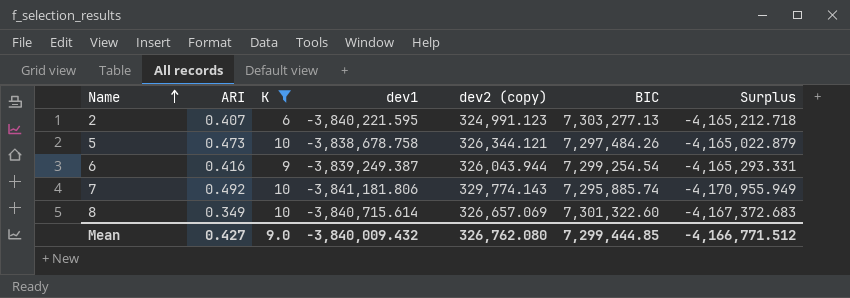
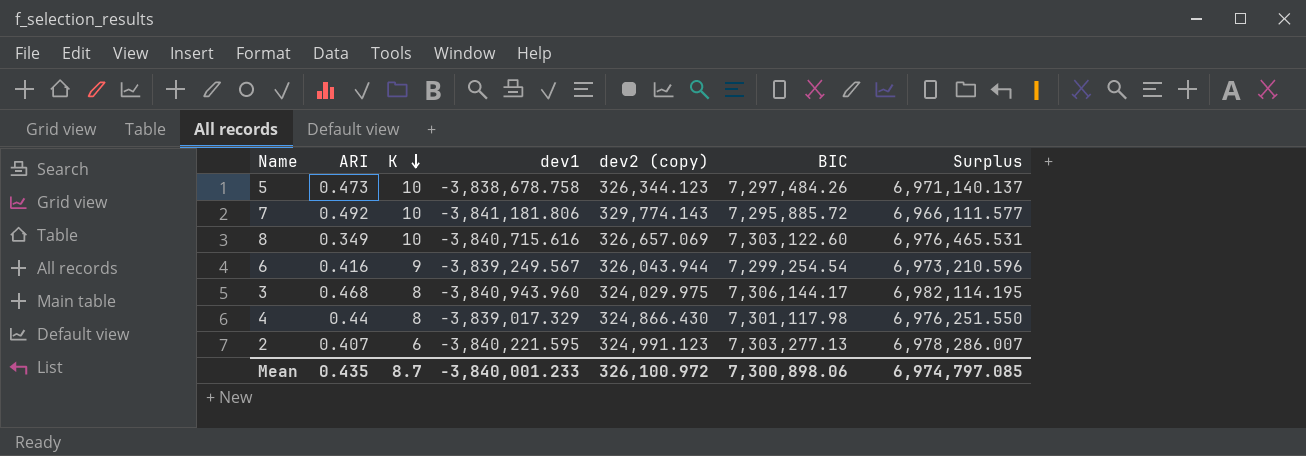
filter: K != 8 -> none
row order: Name ascending -> K descending
column Surplus | formula: [dev1] - [dev2 (copy)] -> [BIC] - [dev2 (copy)]
5 | dev2 (copy): 326,344.121 -> 326,344.123
7 | BIC: 7,295,885.74 -> 7,295,885.72
8 | dev1: -3,840,715.614 -> -3,840,715.616
8 | BIC: 7,301,322.60 -> 7,303,122.60
6 | dev1: -3,839,249.387 -> -3,839,249.567
Mean | ARI: 0.427 -> 0.435
Mean | K: 9.0 -> 8.7
Mean | dev1: -3,840,009.432 -> -3,840,001.233
Mean | dev2 (copy): 326,762.080 -> 326,100.972
Mean | BIC: 7,299,444.85 -> 7,300,898.06
Mean | Surplus: -4,166,771.512 -> 6,974,797.085

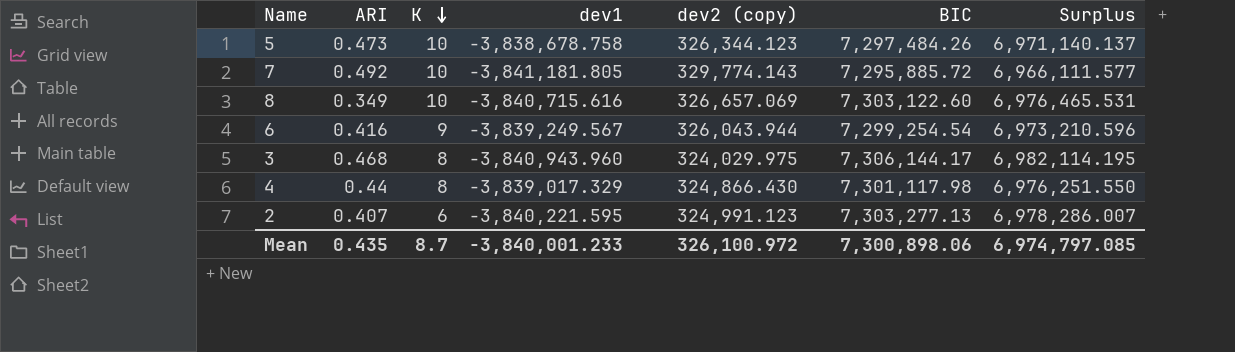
7 | dev1: -3,841,181.806 -> -3,841,181.805

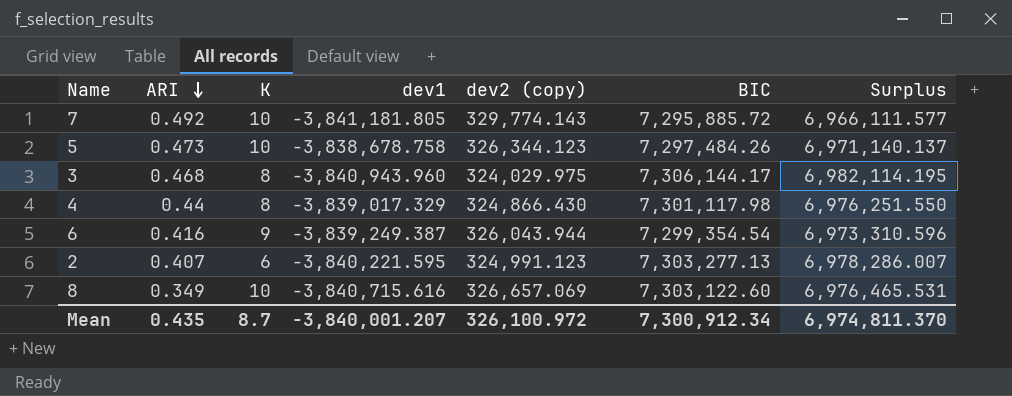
row order: K descending -> ARI descending
6 | dev1: -3,839,249.567 -> -3,839,249.387
6 | BIC: 7,299,254.54 -> 7,299,354.54
6 | Surplus: 6,973,210.596 -> 6,973,310.596
Mean | dev1: -3,840,001.233 -> -3,840,001.207
Mean | BIC: 7,300,898.06 -> 7,300,912.34
Mean | Surplus: 6,974,797.085 -> 6,974,811.370

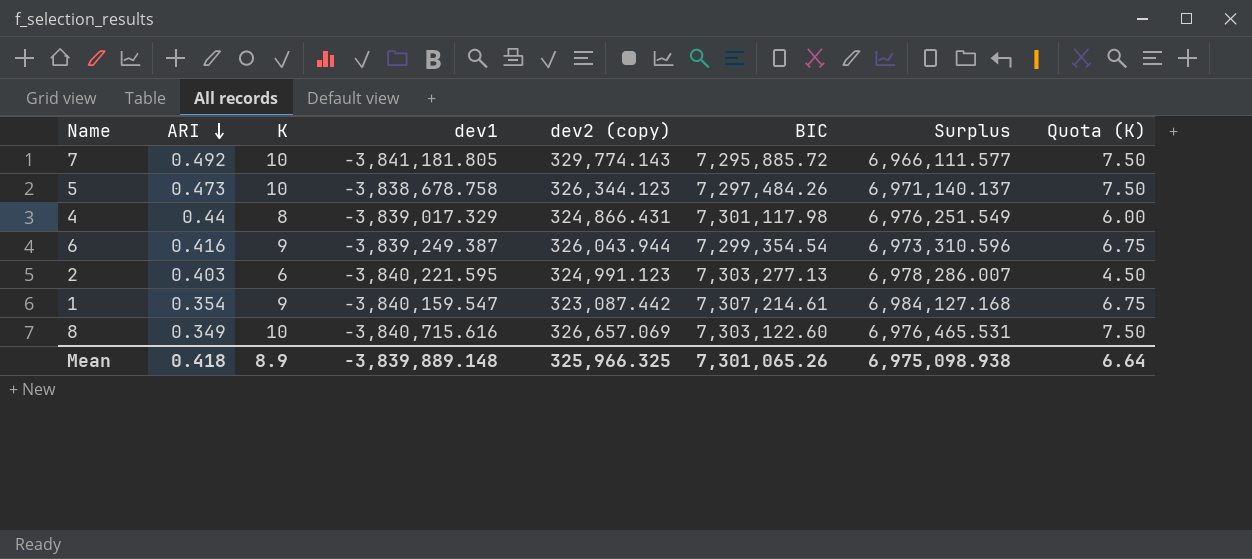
column Quota (K) | formula: none -> [K] * 0.75
row 3: 0.468 | 8 | -3,840,943.960 | 324,029.975 | 7,306,144.17 | 6,982,114.195 -> none
4 | dev2 (copy): 324,866.430 -> 324,866.431
4 | Surplus: 6,976,251.550 -> 6,976,251.549
2 | ARI: 0.407 -> 0.403
row 1: none -> 0.354 | 9 | -3,840,159.547 | 323,087.442 | 7,307,214.61 | 6,984,127.168 | 6.75
Mean | ARI: 0.435 -> 0.418
Mean | K: 8.7 -> 8.9
Mean | dev1: -3,840,001.207 -> -3,839,889.148
Mean | dev2 (copy): 326,100.972 -> 325,966.325
Mean | BIC: 7,300,912.34 -> 7,301,065.26
Mean | Surplus: 6,974,811.370 -> 6,975,098.938

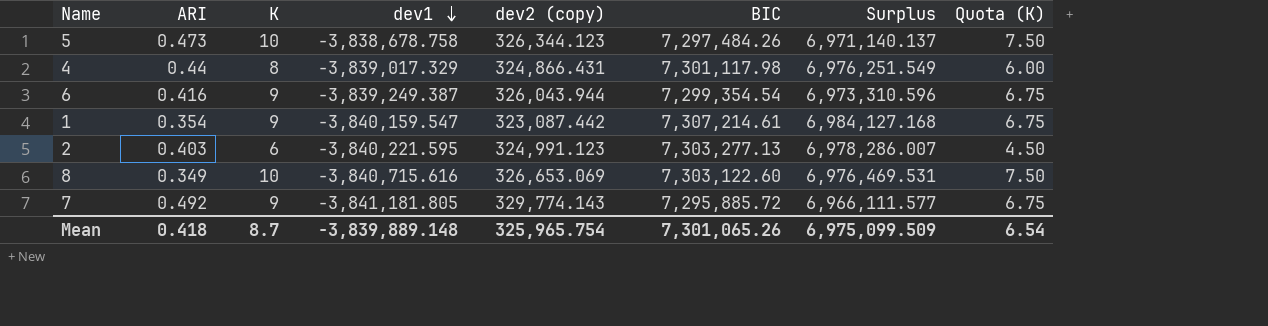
row order: ARI descending -> dev1 descending
8 | dev2 (copy): 326,657.069 -> 326,653.069
8 | Surplus: 6,976,465.531 -> 6,976,469.531
7 | K: 10 -> 9
7 | Quota (K): 7.50 -> 6.75
Mean | K: 8.9 -> 8.7
Mean | dev2 (copy): 325,966.325 -> 325,965.754
Mean | Surplus: 6,975,098.938 -> 6,975,099.509
Mean | Quota (K): 6.64 -> 6.54

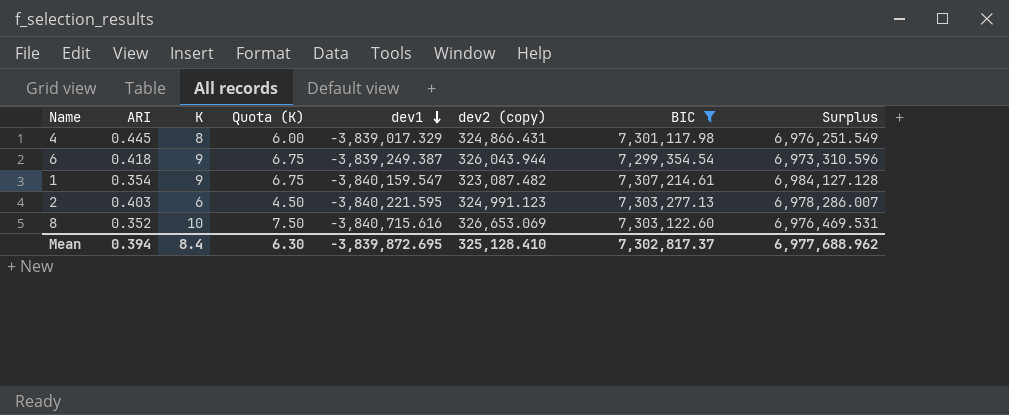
filter: none -> BIC >= 7,299,354.54
column Quota (K) | position: 8 -> 4
4 | ARI: 0.44 -> 0.445
6 | ARI: 0.416 -> 0.418
1 | dev2 (copy): 323,087.442 -> 323,087.482
1 | Surplus: 6,984,127.168 -> 6,984,127.128
8 | ARI: 0.349 -> 0.352
Mean | ARI: 0.418 -> 0.394
Mean | K: 8.7 -> 8.4
Mean | Quota (K): 6.54 -> 6.30
Mean | dev1: -3,839,889.148 -> -3,839,872.695
Mean | dev2 (copy): 325,965.754 -> 325,128.410
Mean | BIC: 7,301,065.26 -> 7,302,817.37
Mean | Surplus: 6,975,099.509 -> 6,977,688.962

